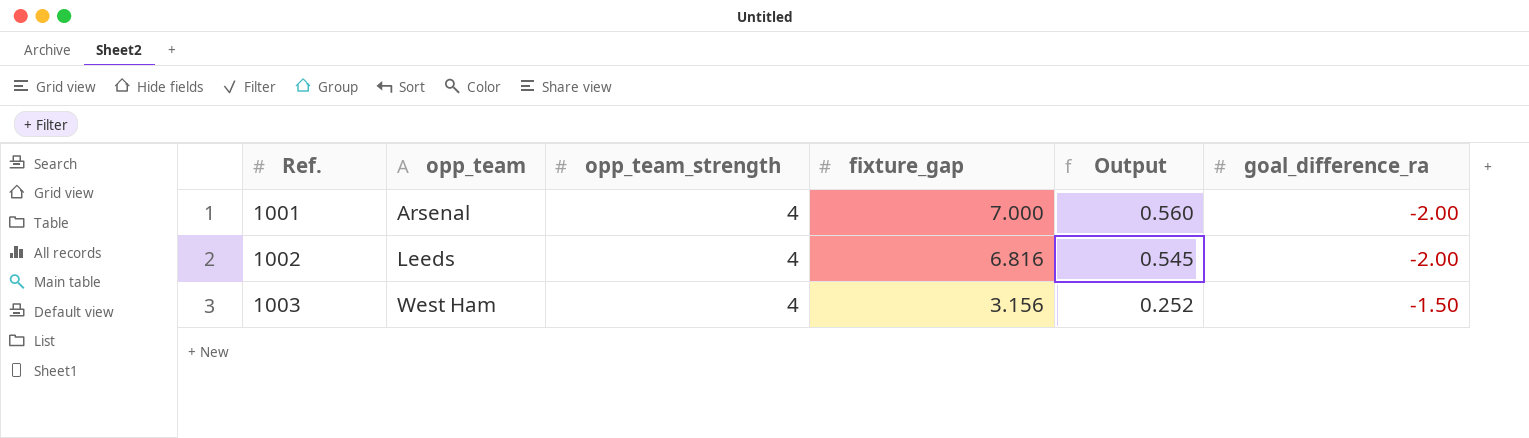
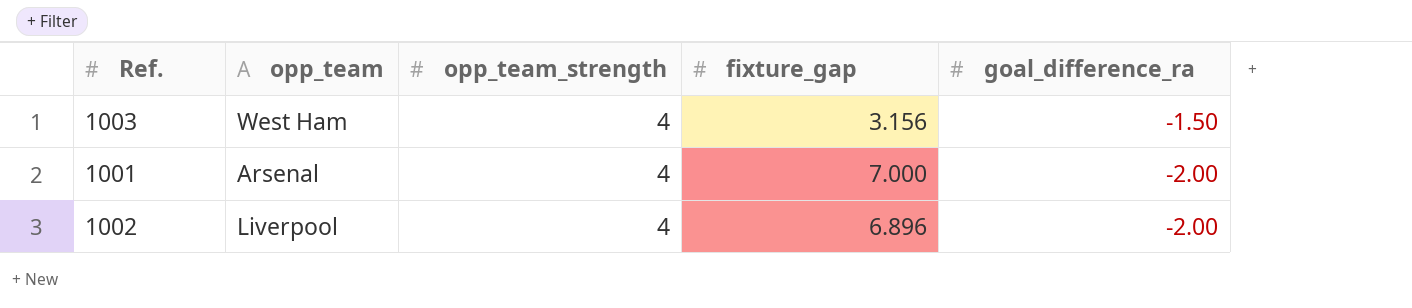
row order: Ref. ascending -> goal_difference_ra descending
column Output | formula: [fixture_gap] * 0.08 -> none
1002 | opp_team: Leeds -> Liverpool
1002 | fixture_gap: 6.816 -> 6.896

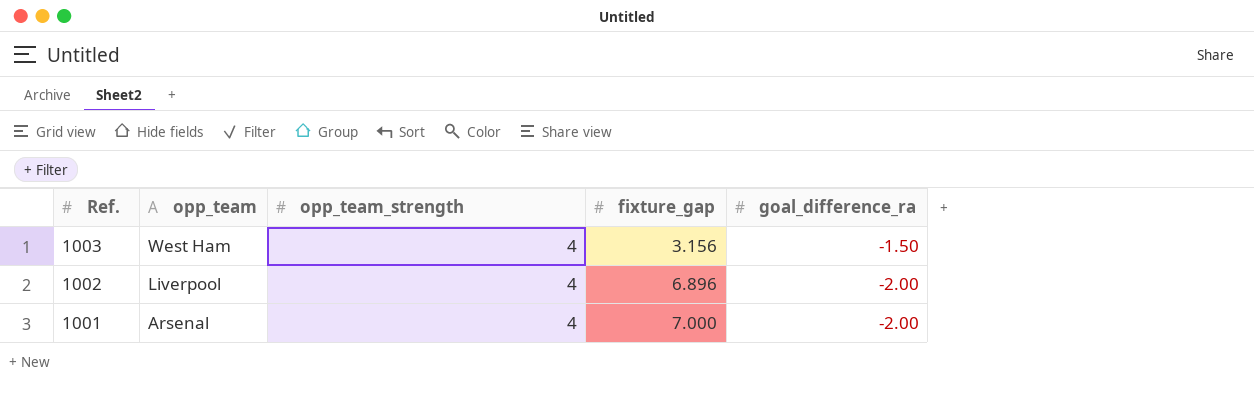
row order: goal_difference_ra descending -> Ref. descending

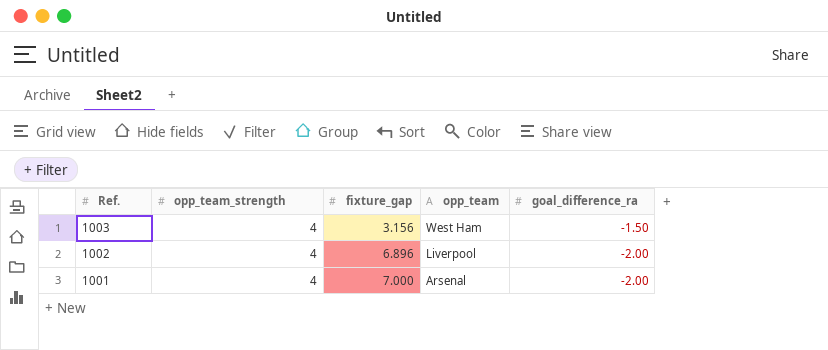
column opp_team | position: 2 -> 4

